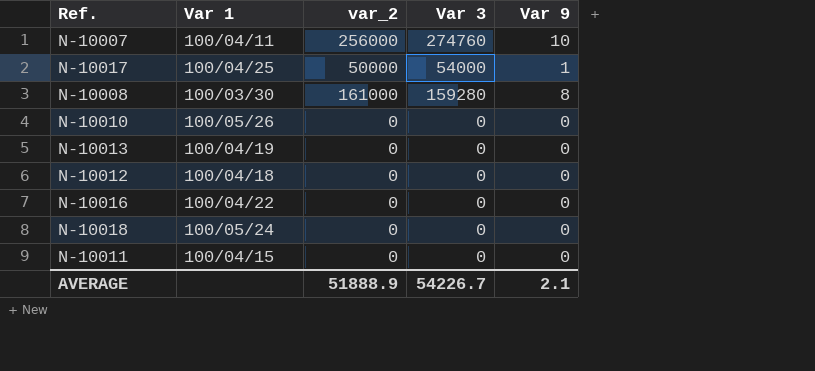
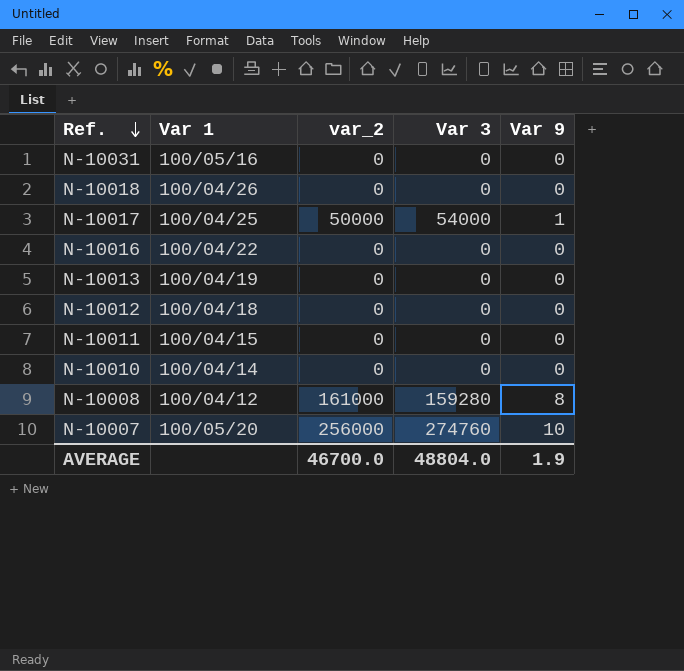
row order: none -> Ref. descending
row N-10031: none -> 100/05/16 | 0 | 0 | 0
N-10018 | Var 1: 100/05/24 -> 100/04/26
N-10010 | Var 1: 100/05/26 -> 100/04/14
N-10008 | Var 1: 100/03/30 -> 100/04/12
N-10007 | Var 1: 100/04/11 -> 100/05/20
AVERAGE | var_2: 51888.9 -> 46700.0
AVERAGE | Var 3: 54226.7 -> 48804.0
AVERAGE | Var 9: 2.1 -> 1.9

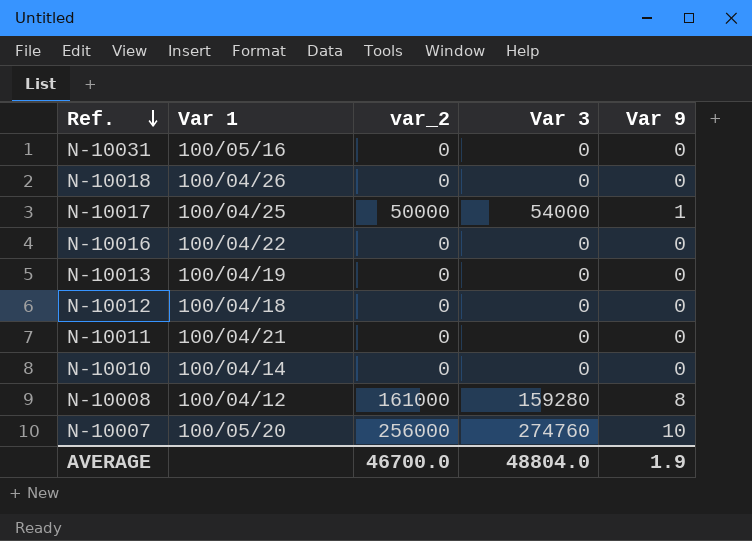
N-10011 | Var 1: 100/04/15 -> 100/04/21

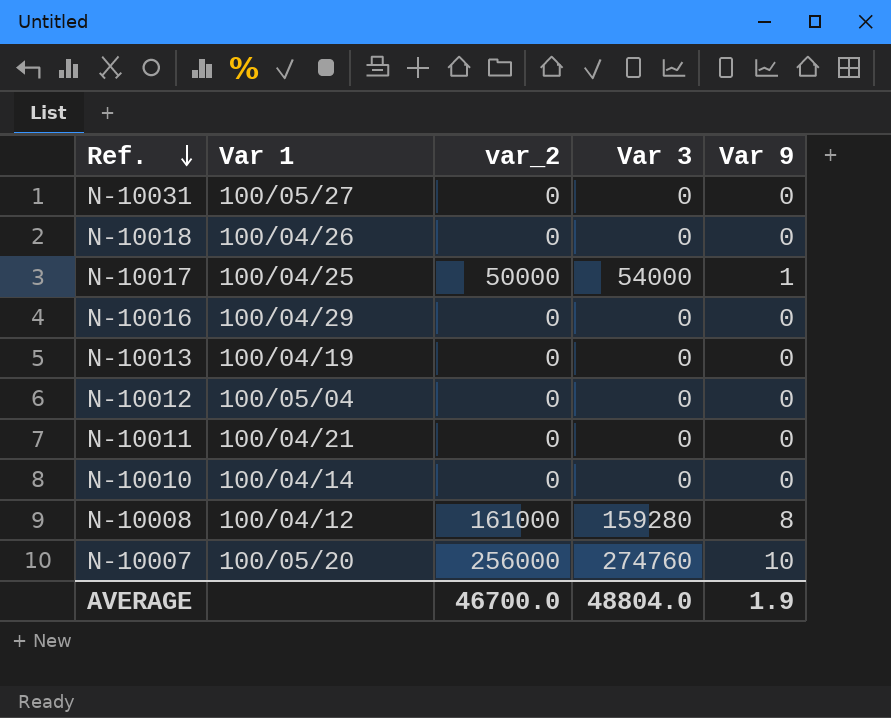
N-10031 | Var 1: 100/05/16 -> 100/05/27
N-10016 | Var 1: 100/04/22 -> 100/04/29
N-10012 | Var 1: 100/04/18 -> 100/05/04

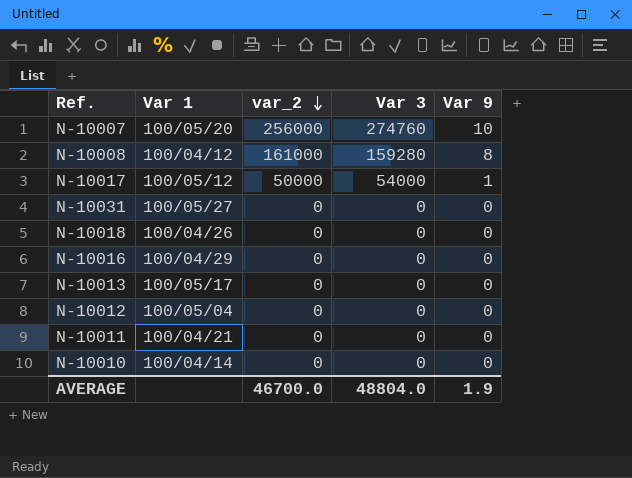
row order: Ref. descending -> var_2 descending
N-10017 | Var 1: 100/04/25 -> 100/05/12
N-10013 | Var 1: 100/04/19 -> 100/05/17

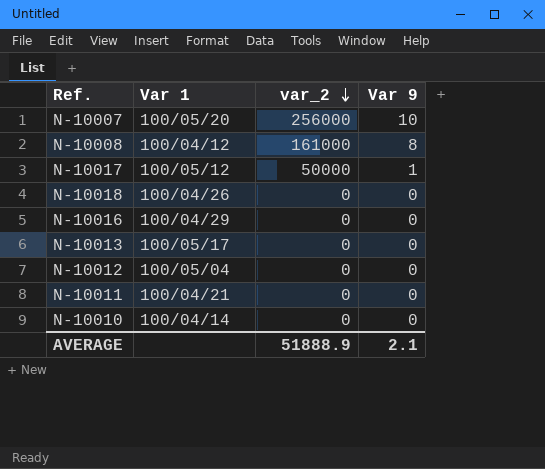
column Var 3 | position: 4 -> none
row N-10031: 100/05/27 | 0 | 0 | 0 -> none
AVERAGE | var_2: 46700.0 -> 51888.9
AVERAGE | Var 9: 1.9 -> 2.1

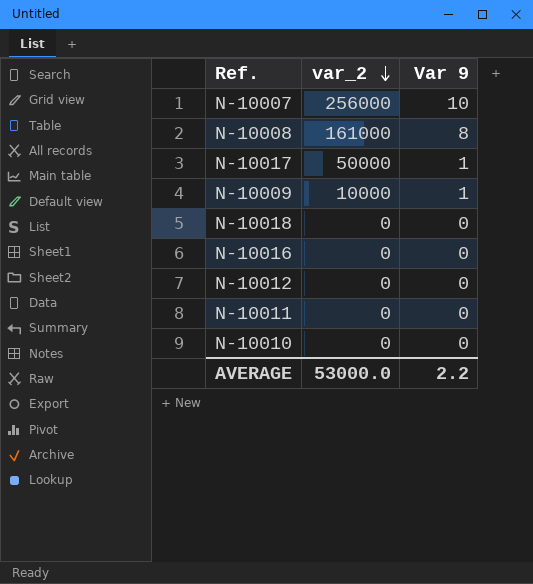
column Var 1 | position: 2 -> none
row N-10013: 100/05/17 | 0 | 0 -> none
row N-10009: none -> 10000 | 1
AVERAGE | var_2: 51888.9 -> 53000.0
AVERAGE | Var 9: 2.1 -> 2.2

